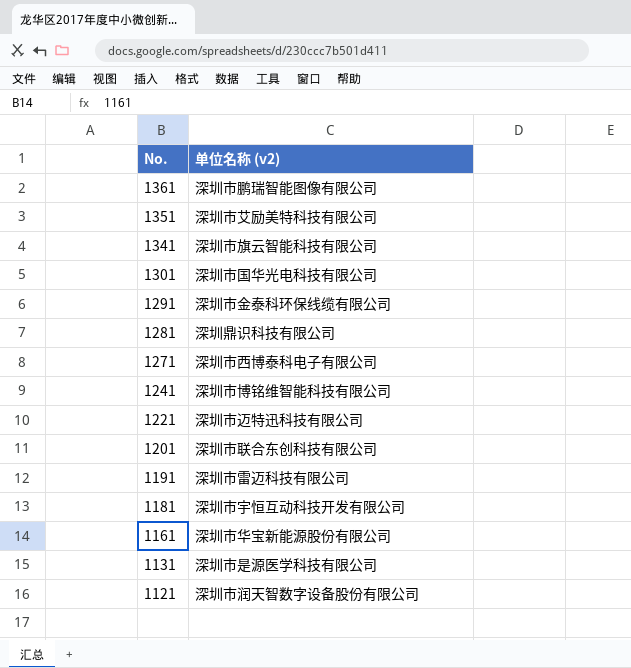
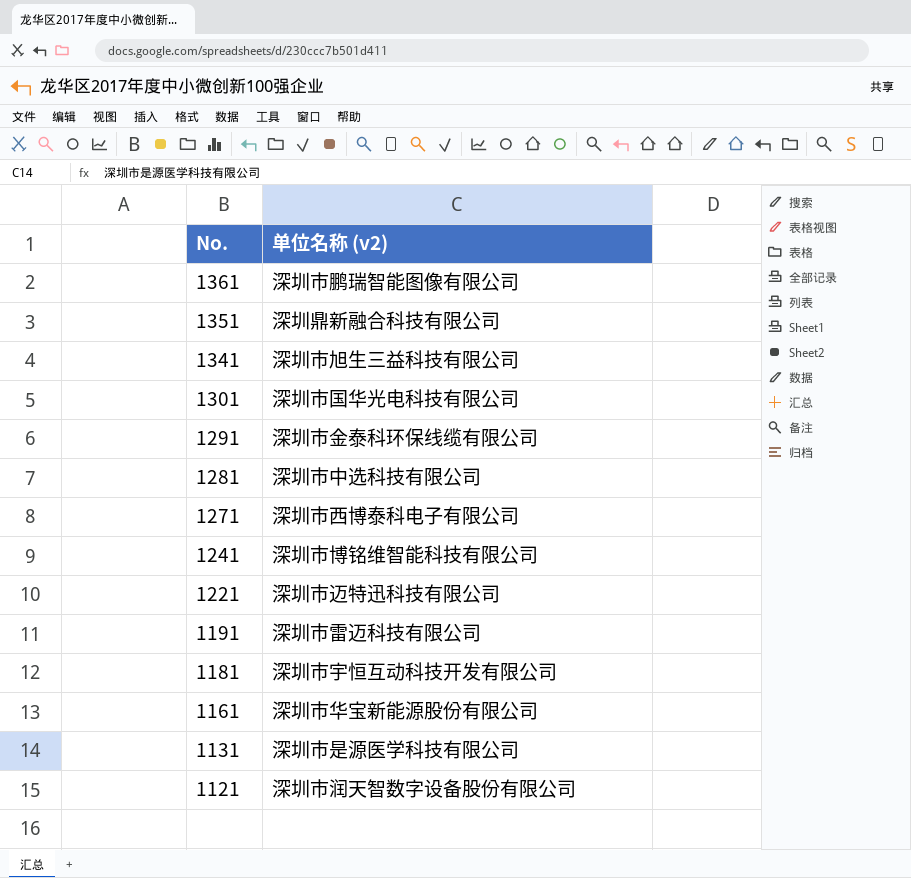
row 1201: 深圳市联合东创科技有限公司 -> none
1351 | 单位名称 (v2): 深圳市艾励美特科技有限公司 -> 深圳鼎新融合科技有限公司
1341 | 单位名称 (v2): 深圳市旗云智能科技有限公司 -> 深圳市旭生三益科技有限公司
1281 | 单位名称 (v2): 深圳鼎识科技有限公司 -> 深圳市中选科技有限公司

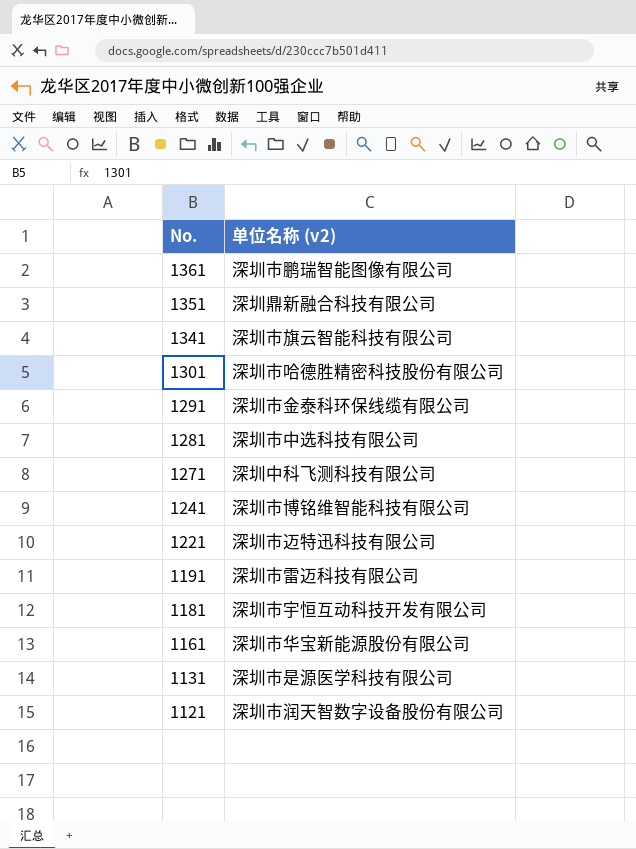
1341 | 单位名称 (v2): 深圳市旭生三益科技有限公司 -> 深圳市旗云智能科技有限公司
1301 | 单位名称 (v2): 深圳市国华光电科技有限公司 -> 深圳市哈德胜精密科技股份有限公司
1271 | 单位名称 (v2): 深圳市西博泰科电子有限公司 -> 深圳中科飞测科技有限公司

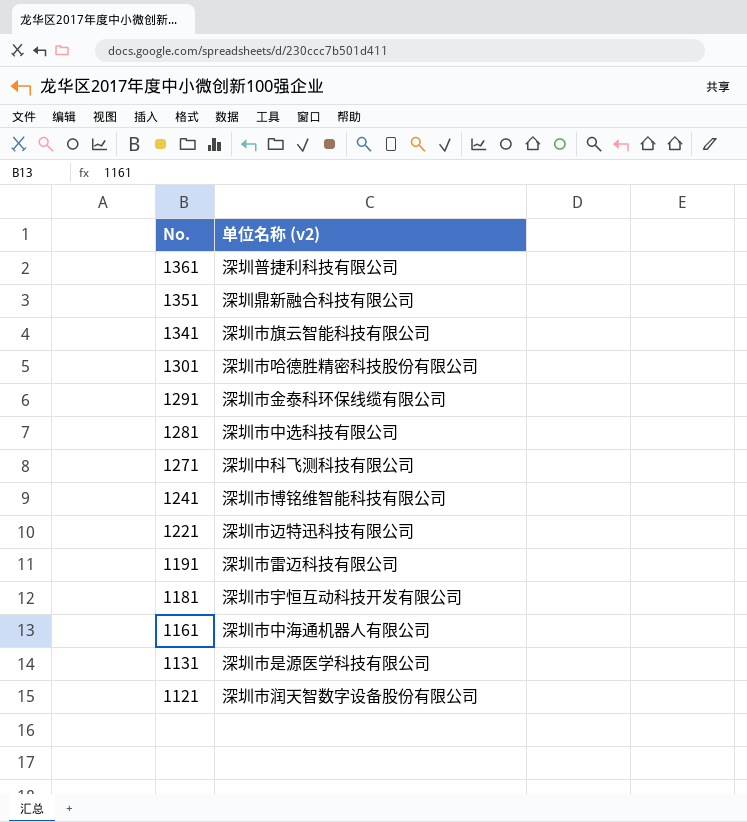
1361 | 单位名称 (v2): 深圳市鹏瑞智能图像有限公司 -> 深圳普捷利科技有限公司
1161 | 单位名称 (v2): 深圳市华宝新能源股份有限公司 -> 深圳市中海通机器人有限公司

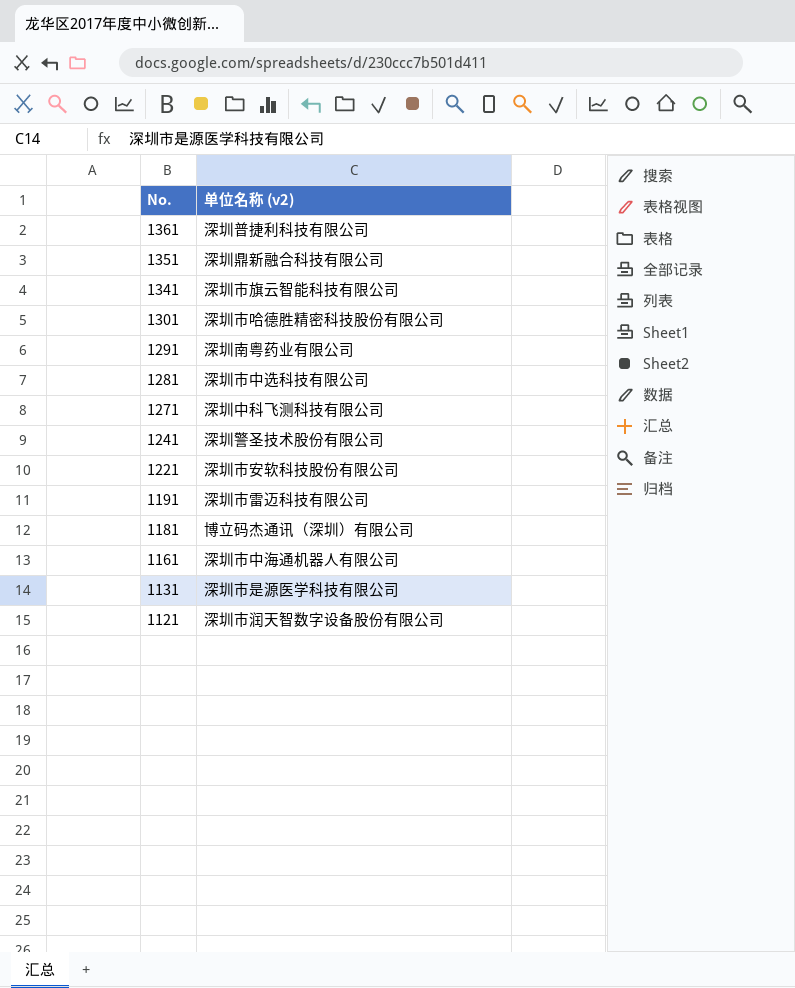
1291 | 单位名称 (v2): 深圳市金泰科环保线缆有限公司 -> 深圳南粤药业有限公司
1241 | 单位名称 (v2): 深圳市博铭维智能科技有限公司 -> 深圳警圣技术股份有限公司
1221 | 单位名称 (v2): 深圳市迈特迅科技有限公司 -> 深圳市安软科技股份有限公司
1181 | 单位名称 (v2): 深圳市宇恒互动科技开发有限公司 -> 博立码杰通讯（深圳）有限公司

